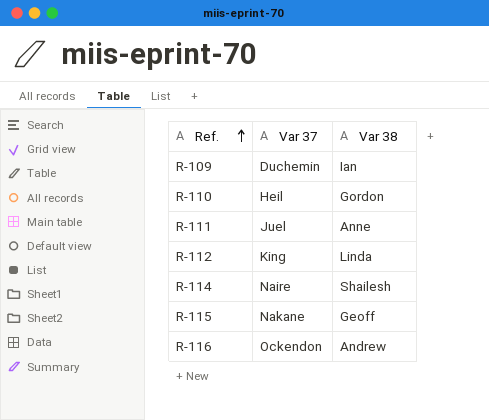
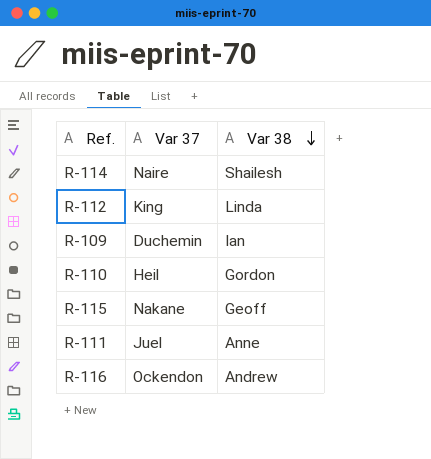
row order: Ref. ascending -> Var 38 descending

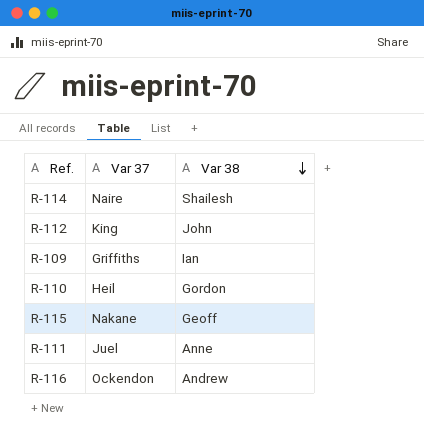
R-112 | Var 38: Linda -> John
R-109 | Var 37: Duchemin -> Griffiths

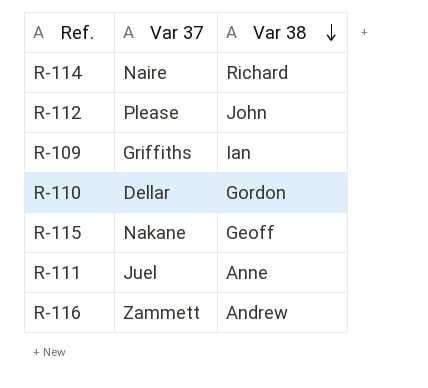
R-114 | Var 38: Shailesh -> Richard
R-112 | Var 37: King -> Please
R-110 | Var 37: Heil -> Dellar
R-116 | Var 37: Ockendon -> Zammett

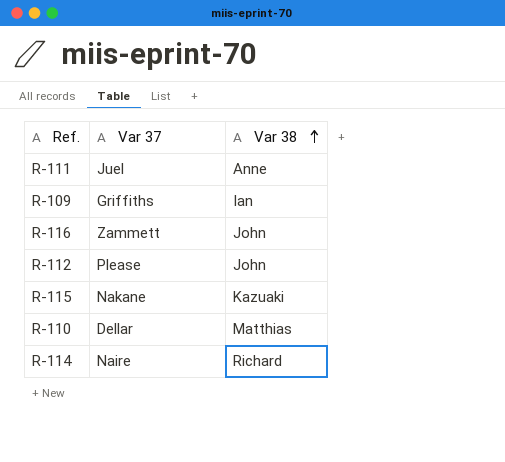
row order: Var 38 descending -> Var 38 ascending
R-116 | Var 38: Andrew -> John
R-115 | Var 38: Geoff -> Kazuaki
R-110 | Var 38: Gordon -> Matthias

